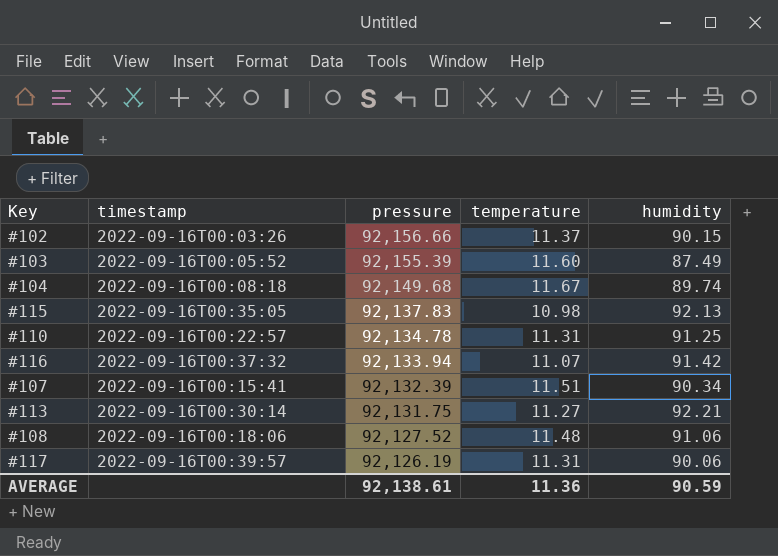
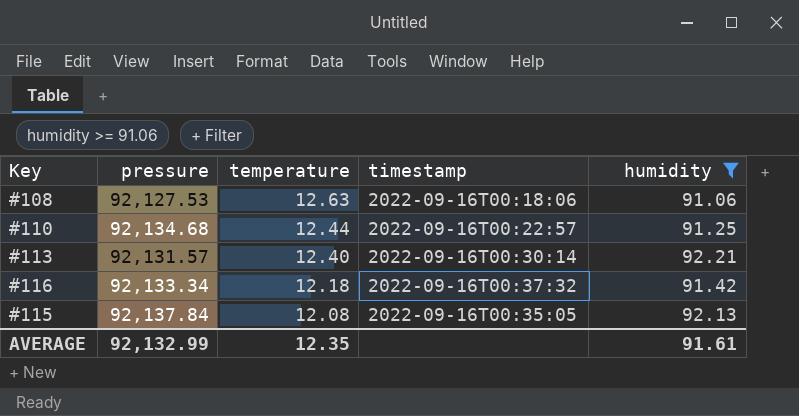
filter: none -> humidity >= 91.06
row order: pressure descending -> temperature descending
column timestamp | position: 2 -> 4
#108 | pressure: 92,127.52 -> 92,127.53
#108 | temperature: 11.48 -> 12.63
#110 | pressure: 92,134.78 -> 92,134.68
#110 | temperature: 11.31 -> 12.44
#113 | pressure: 92,131.75 -> 92,131.57
#113 | temperature: 11.27 -> 12.40
#116 | pressure: 92,133.94 -> 92,133.34
#116 | temperature: 11.07 -> 12.18
#115 | pressure: 92,137.83 -> 92,137.84
#115 | temperature: 10.98 -> 12.08
AVERAGE | pressure: 92,138.61 -> 92,132.99
AVERAGE | temperature: 11.36 -> 12.35
AVERAGE | humidity: 90.59 -> 91.61

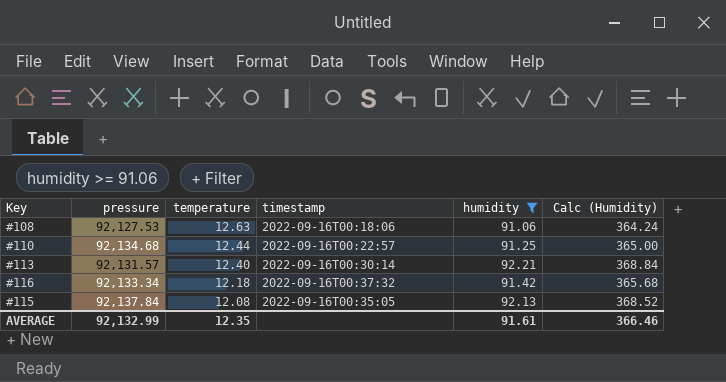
column Calc (Humidity) | formula: none -> [humidity] * 4

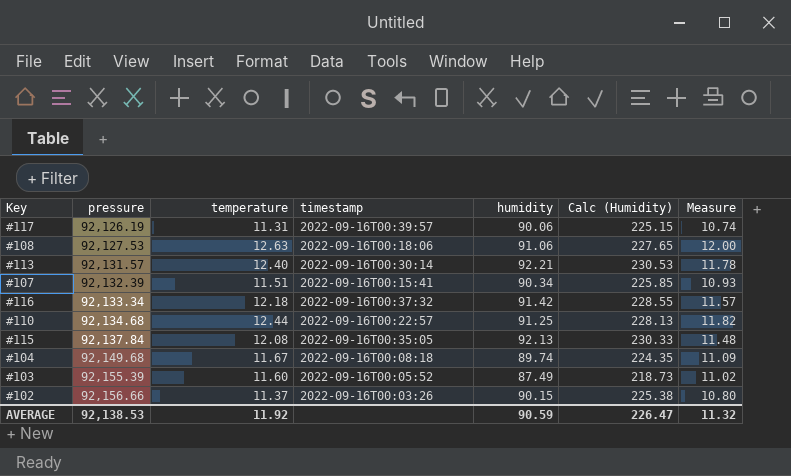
filter: humidity >= 91.06 -> none
row order: temperature descending -> pressure ascending
column Calc (Humidity) | formula: [humidity] * 4 -> [humidity] * 2.5
column Measure | formula: none -> [temperature] * 0.95
AVERAGE | pressure: 92,132.99 -> 92,138.53
AVERAGE | temperature: 12.35 -> 11.92
AVERAGE | humidity: 91.61 -> 90.59
AVERAGE | Calc (Humidity): 366.46 -> 226.47

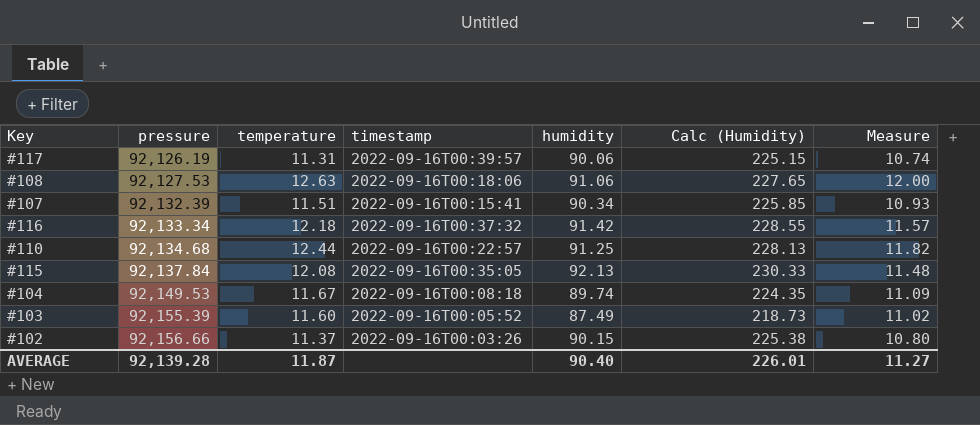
row #113: 92,131.57 | 12.40 | 2022-09-16T00:30:14 | 92.21 | 230.53 | 11.78 -> none
#104 | pressure: 92,149.68 -> 92,149.53
AVERAGE | pressure: 92,138.53 -> 92,139.28
AVERAGE | temperature: 11.92 -> 11.87
AVERAGE | humidity: 90.59 -> 90.40
AVERAGE | Calc (Humidity): 226.47 -> 226.01
AVERAGE | Measure: 11.32 -> 11.27

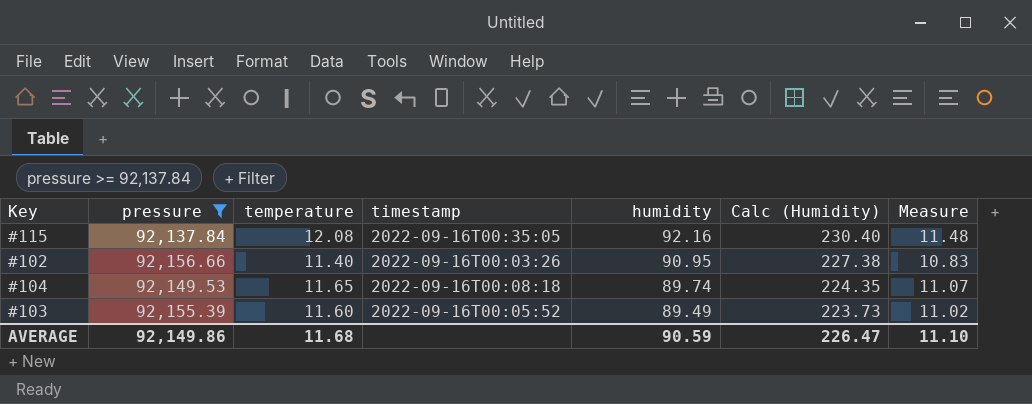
filter: none -> pressure >= 92,137.84
row order: pressure ascending -> humidity descending
#115 | humidity: 92.13 -> 92.16
#115 | Calc (Humidity): 230.33 -> 230.40
#102 | temperature: 11.37 -> 11.40
#102 | humidity: 90.15 -> 90.95
#102 | Calc (Humidity): 225.38 -> 227.38
#102 | Measure: 10.80 -> 10.83
#104 | temperature: 11.67 -> 11.65
#104 | Measure: 11.09 -> 11.07
#103 | humidity: 87.49 -> 89.49
#103 | Calc (Humidity): 218.73 -> 223.73
AVERAGE | pressure: 92,139.28 -> 92,149.86
AVERAGE | temperature: 11.87 -> 11.68
AVERAGE | humidity: 90.40 -> 90.59
AVERAGE | Calc (Humidity): 226.01 -> 226.47
AVERAGE | Measure: 11.27 -> 11.10

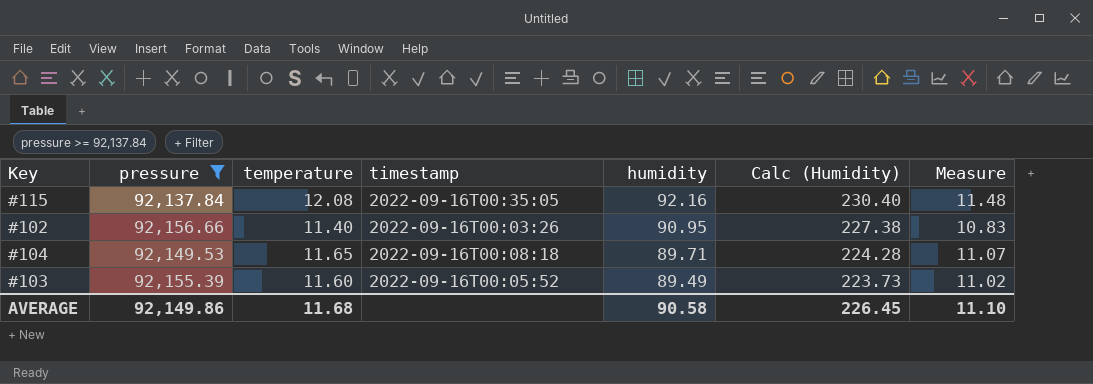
#104 | humidity: 89.74 -> 89.71
#104 | Calc (Humidity): 224.35 -> 224.28
AVERAGE | humidity: 90.59 -> 90.58
AVERAGE | Calc (Humidity): 226.47 -> 226.45

